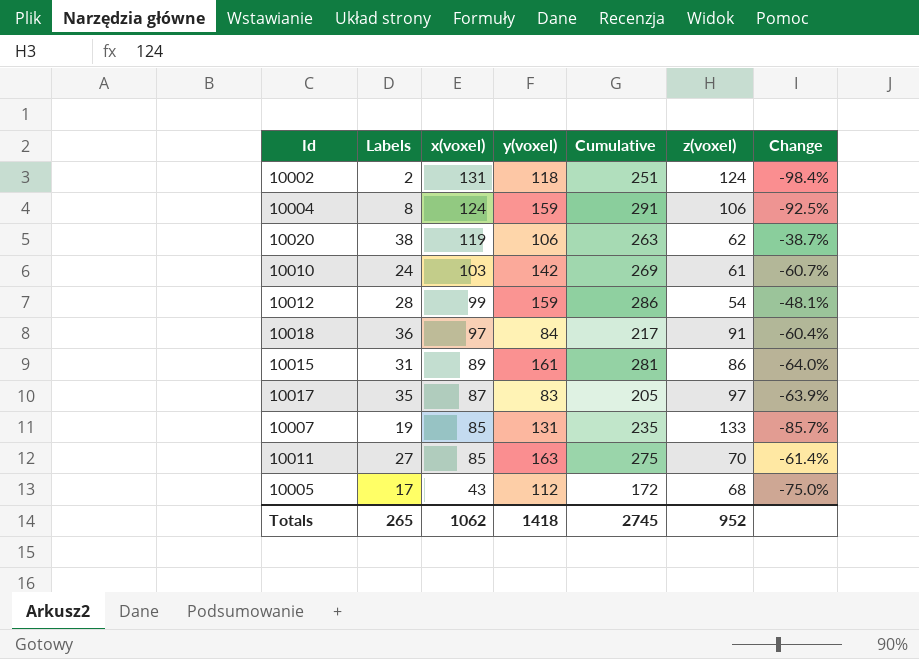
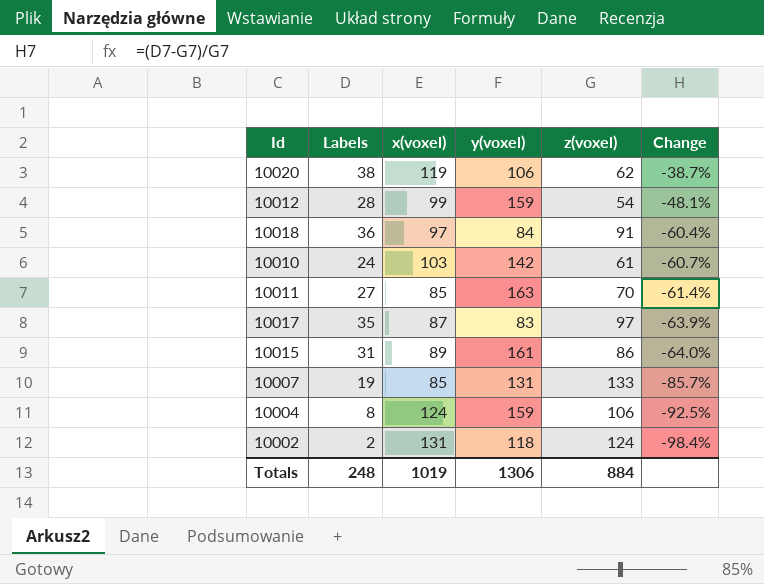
row order: x(voxel) descending -> Change descending
column Cumulative | formula: [Labels] + [x(voxel)] + [y(voxel)] -> none
row 10005: 17 | 43 | 112 | 172 | 68 | -75.0% -> none
Totals | Labels: 265 -> 248
Totals | x(voxel): 1062 -> 1019
Totals | y(voxel): 1418 -> 1306
Totals | z(voxel): 952 -> 884

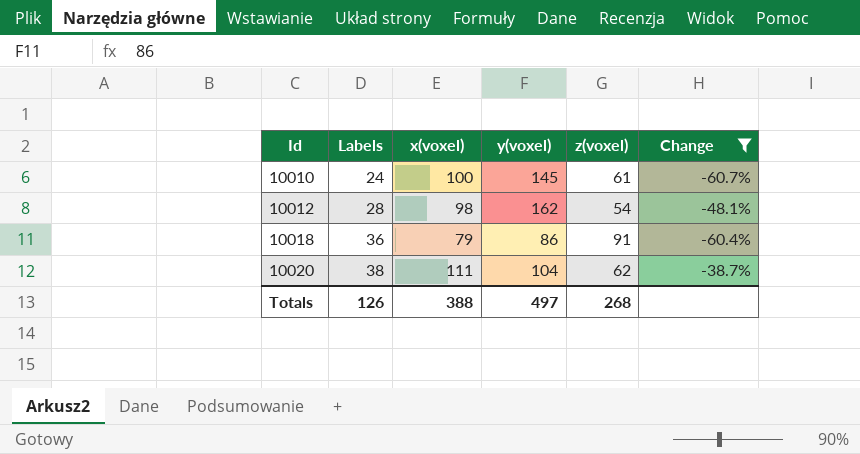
filter: none -> Change >= -60.7%
row order: Change descending -> Id ascending
10010 | x(voxel): 103 -> 100
10010 | y(voxel): 142 -> 145
10012 | x(voxel): 99 -> 98
10012 | y(voxel): 159 -> 162
10018 | x(voxel): 97 -> 79
10018 | y(voxel): 84 -> 86
10020 | x(voxel): 119 -> 111
10020 | y(voxel): 106 -> 104
Totals | Labels: 248 -> 126
Totals | x(voxel): 1019 -> 388
Totals | y(voxel): 1306 -> 497
Totals | z(voxel): 884 -> 268

